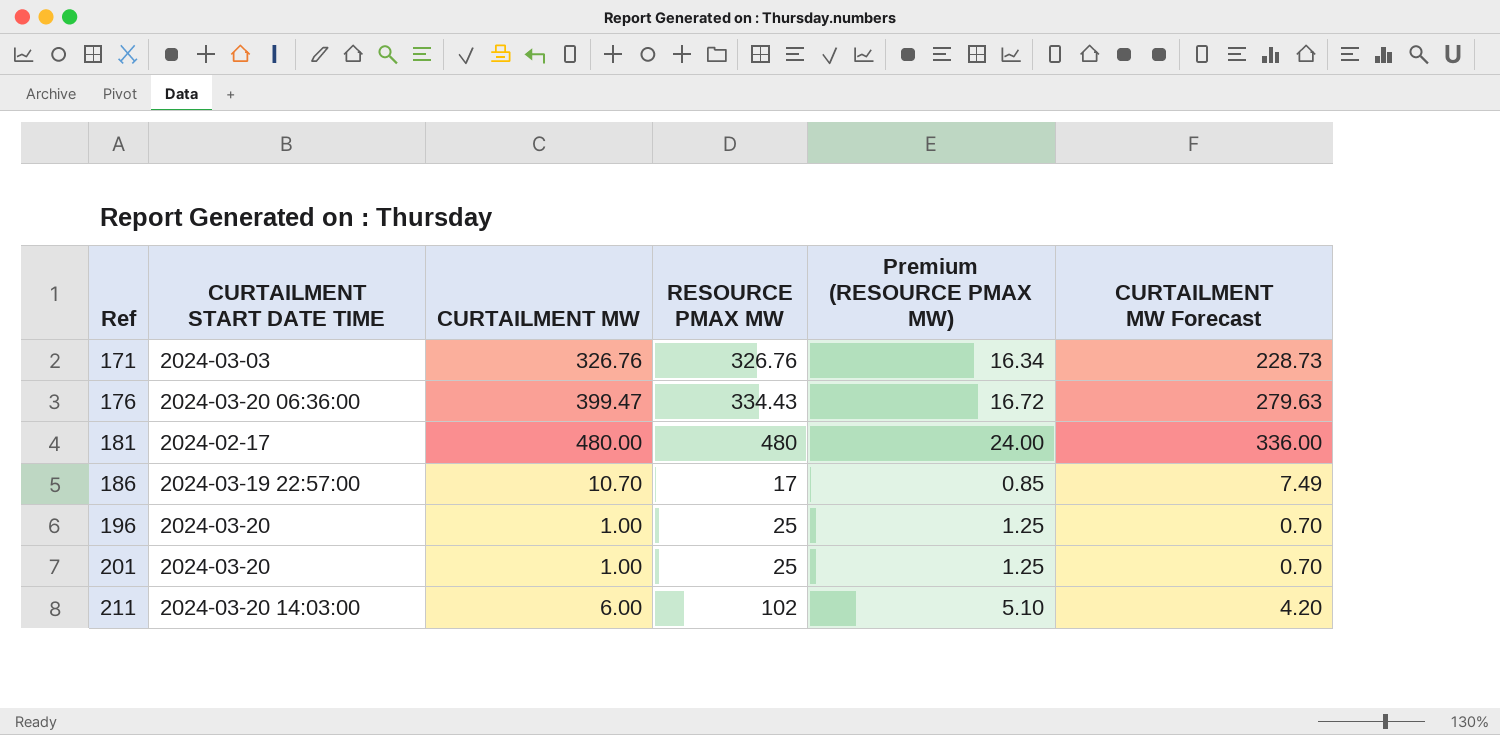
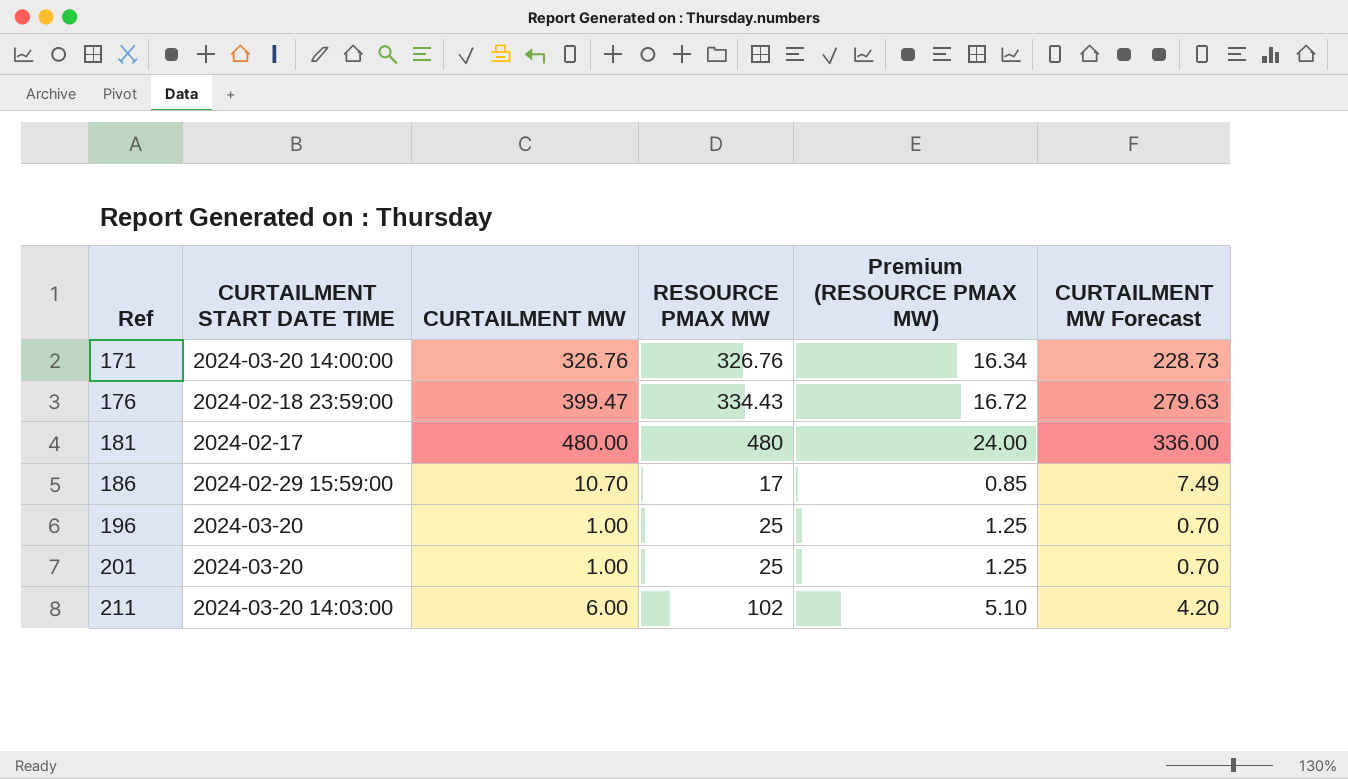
171 | CURTAILMENT START DATE TIME: 2024-03-03 -> 2024-03-20 14:00:00
176 | CURTAILMENT START DATE TIME: 2024-03-20 06:36:00 -> 2024-02-18 23:59:00
186 | CURTAILMENT START DATE TIME: 2024-03-19 22:57:00 -> 2024-02-29 15:59:00

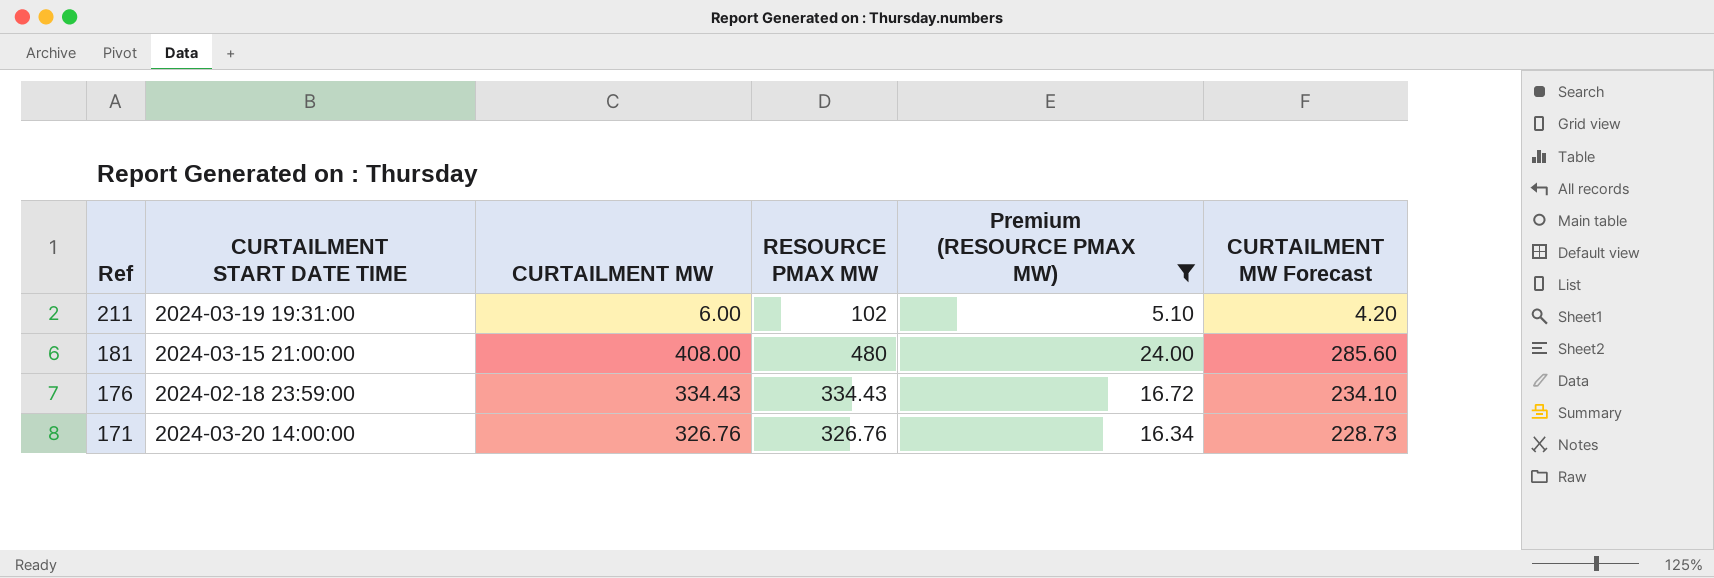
filter: none -> Premium (RESOURCE PMAX MW) >= 5.10
row order: Ref ascending -> Ref descending
211 | CURTAILMENT START DATE TIME: 2024-03-20 14:03:00 -> 2024-03-19 19:31:00
181 | CURTAILMENT START DATE TIME: 2024-02-17 -> 2024-03-15 21:00:00
181 | CURTAILMENT MW: 480.00 -> 408.00
181 | CURTAILMENT MW Forecast: 336.00 -> 285.60
176 | CURTAILMENT MW: 399.47 -> 334.43
176 | CURTAILMENT MW Forecast: 279.63 -> 234.10

